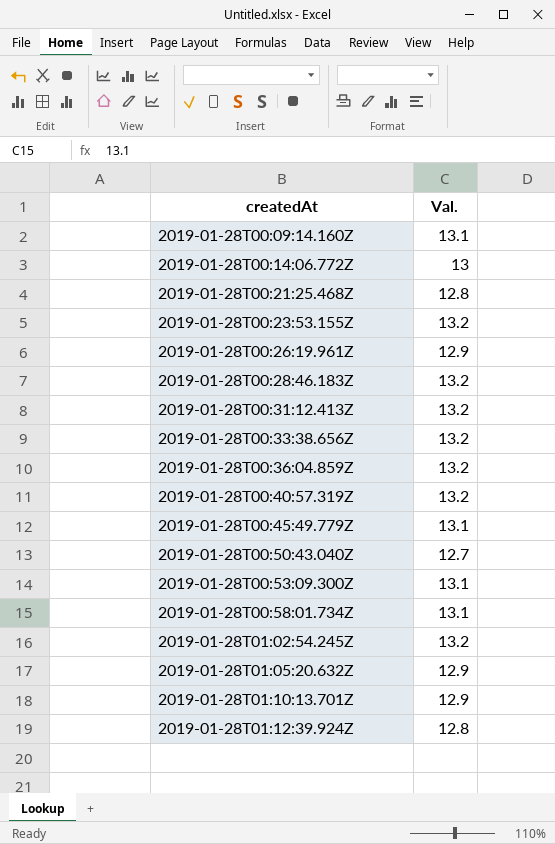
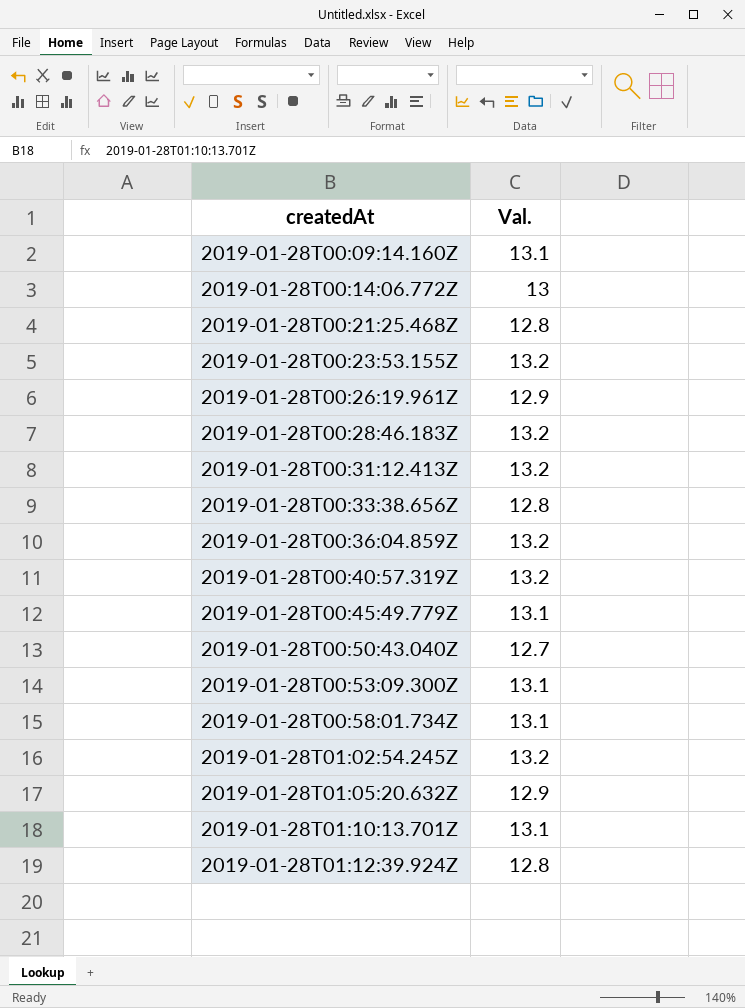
2019-01-28T00:33:38.656Z | Val.: 13.2 -> 12.8
2019-01-28T01:10:13.701Z | Val.: 12.9 -> 13.1

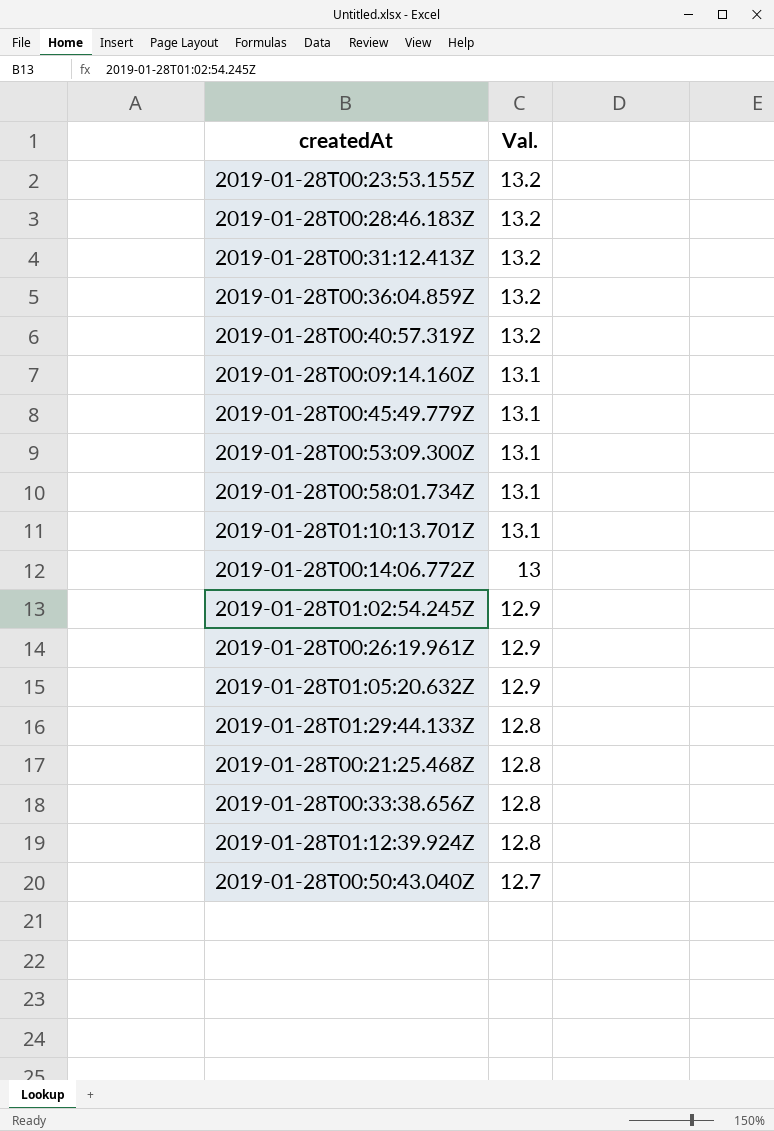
row order: createdAt ascending -> Val. descending
2019-01-28T01:02:54.245Z | Val.: 13.2 -> 12.9
row 2019-01-28T01:29:44.133Z: none -> 12.8

